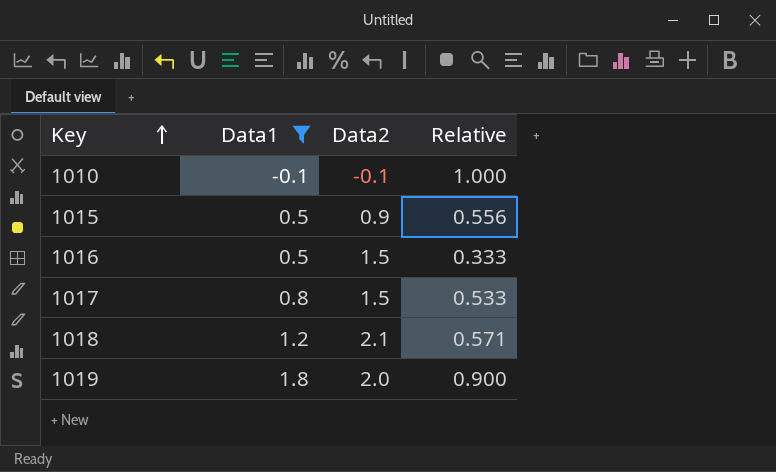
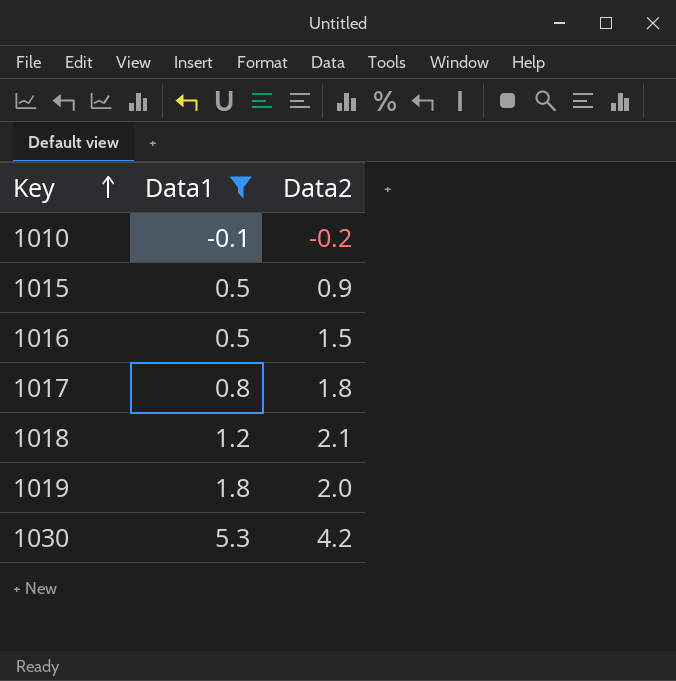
column Relative | formula: [Data1] / [Data2] -> none
1010 | Data2: -0.1 -> -0.2
1017 | Data2: 1.5 -> 1.8
row 1030: none -> 5.3 | 4.2

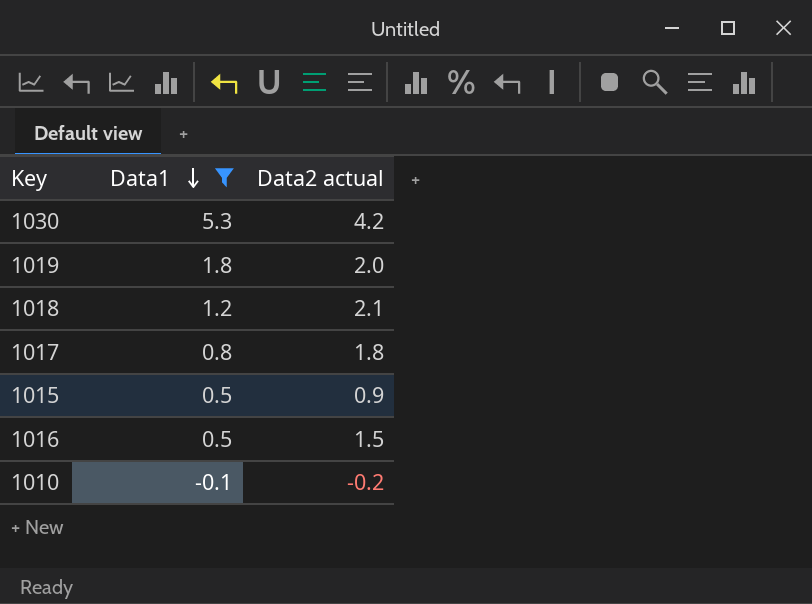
row order: Key ascending -> Data1 descending
column name: Data2 -> Data2 actual

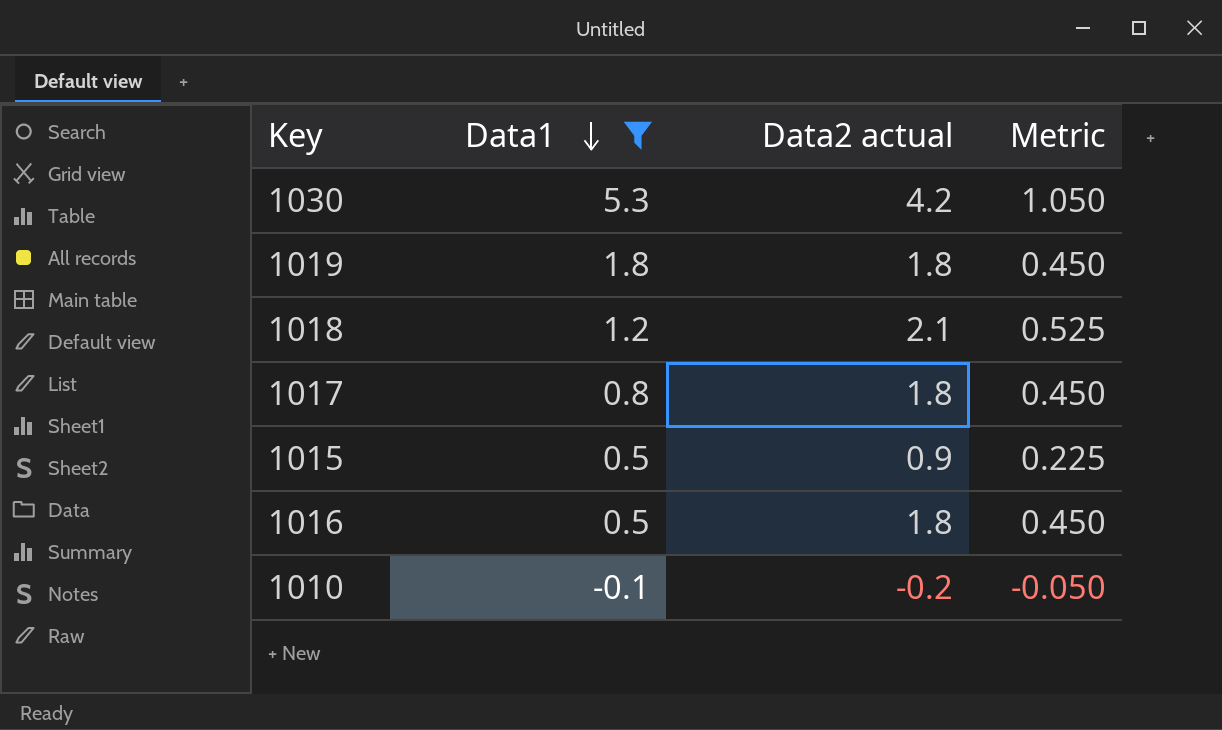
column Metric | formula: none -> [Data2 actual] * 0.25
1019 | Data2 actual: 2.0 -> 1.8
1016 | Data2 actual: 1.5 -> 1.8

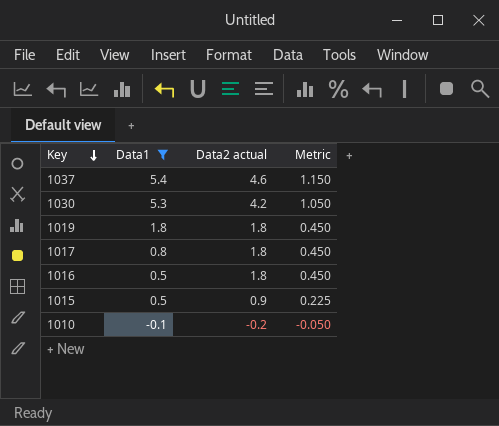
row order: Data1 descending -> Key descending
row 1018: 1.2 | 2.1 | 0.525 -> none
row 1037: none -> 5.4 | 4.6 | 1.150

